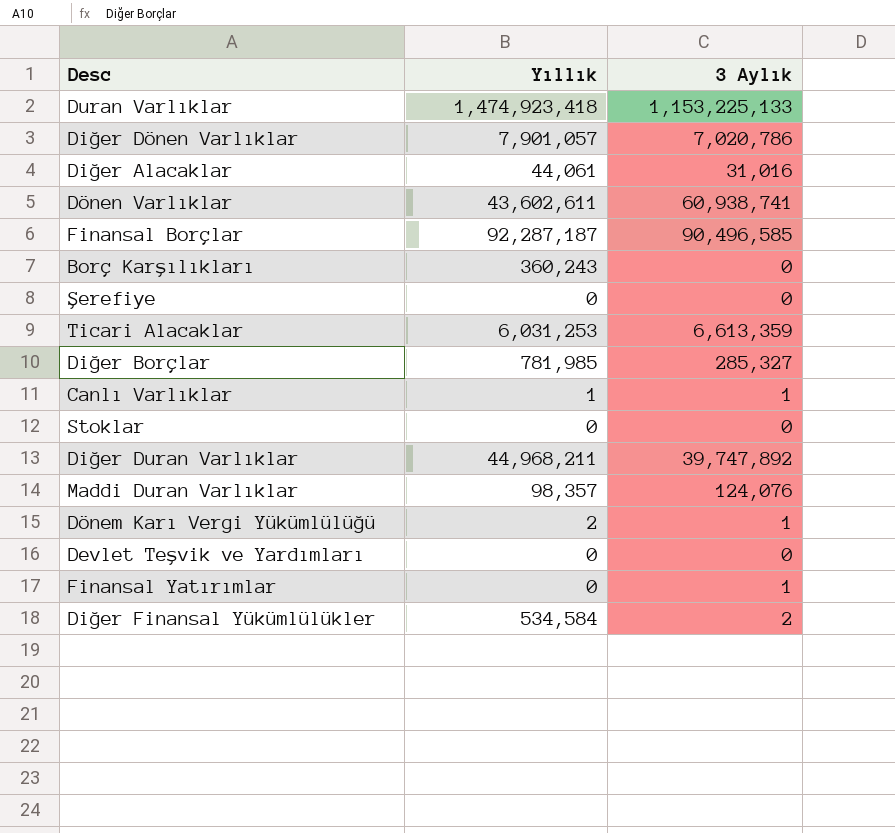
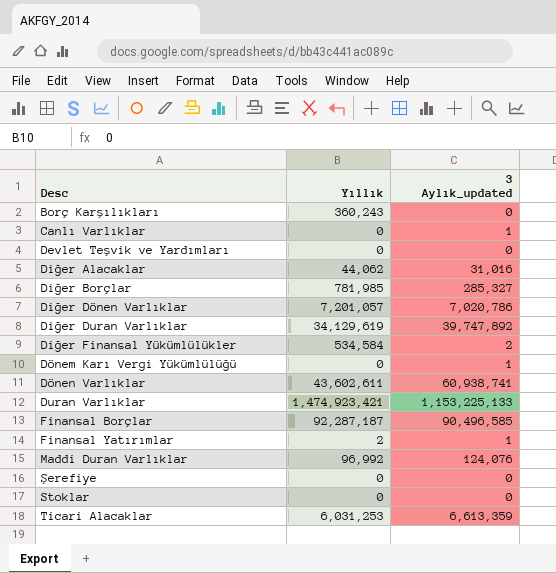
row order: none -> Desc ascending
column name: 3 Aylık -> 3 Aylık_updated
Canlı Varlıklar | Yıllık: 1 -> 0
Diğer Alacaklar | Yıllık: 44,061 -> 44,062
Diğer Dönen Varlıklar | Yıllık: 7,901,057 -> 7,201,057
Diğer Duran Varlıklar | Yıllık: 44,968,211 -> 34,129,619
Dönem Karı Vergi Yükümlülüğü | Yıllık: 2 -> 0
Duran Varlıklar | Yıllık: 1,474,923,418 -> 1,474,923,421
Finansal Yatırımlar | Yıllık: 0 -> 2
Maddi Duran Varlıklar | Yıllık: 98,357 -> 96,992

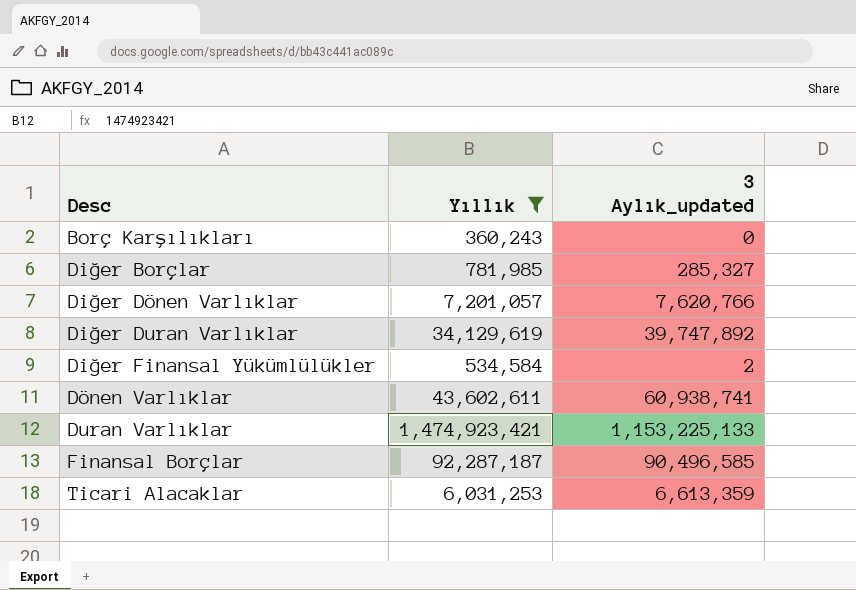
filter: none -> Yıllık >= 360,243
Diğer Dönen Varlıklar | 3 Aylık_updated: 7,020,786 -> 7,620,766

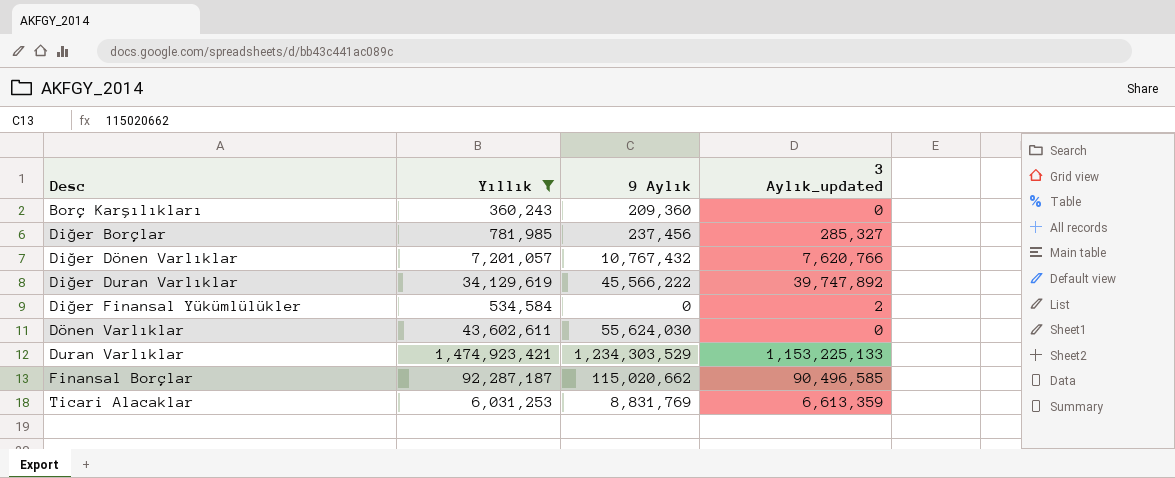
column 9 Aylık | position: none -> 3
Dönen Varlıklar | 3 Aylık_updated: 60,938,741 -> 0

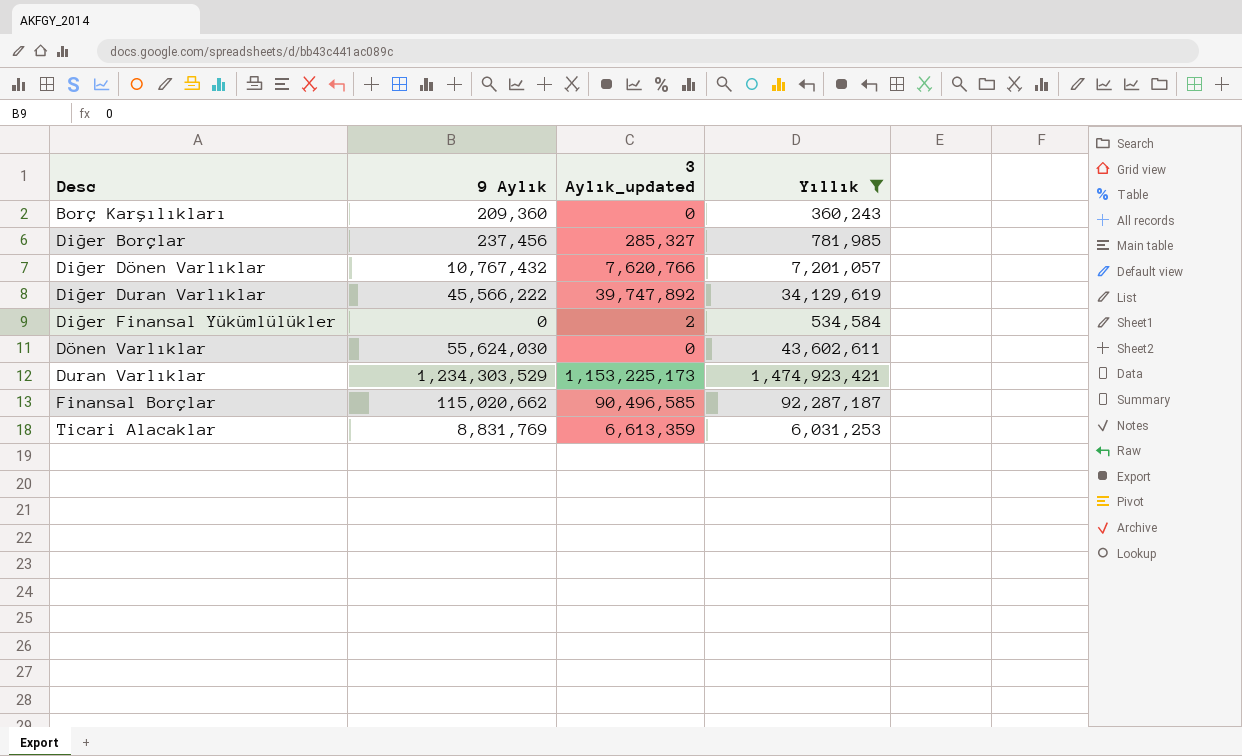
column Yıllık | position: 2 -> 4
Duran Varlıklar | 3 Aylık_updated: 1,153,225,133 -> 1,153,225,173

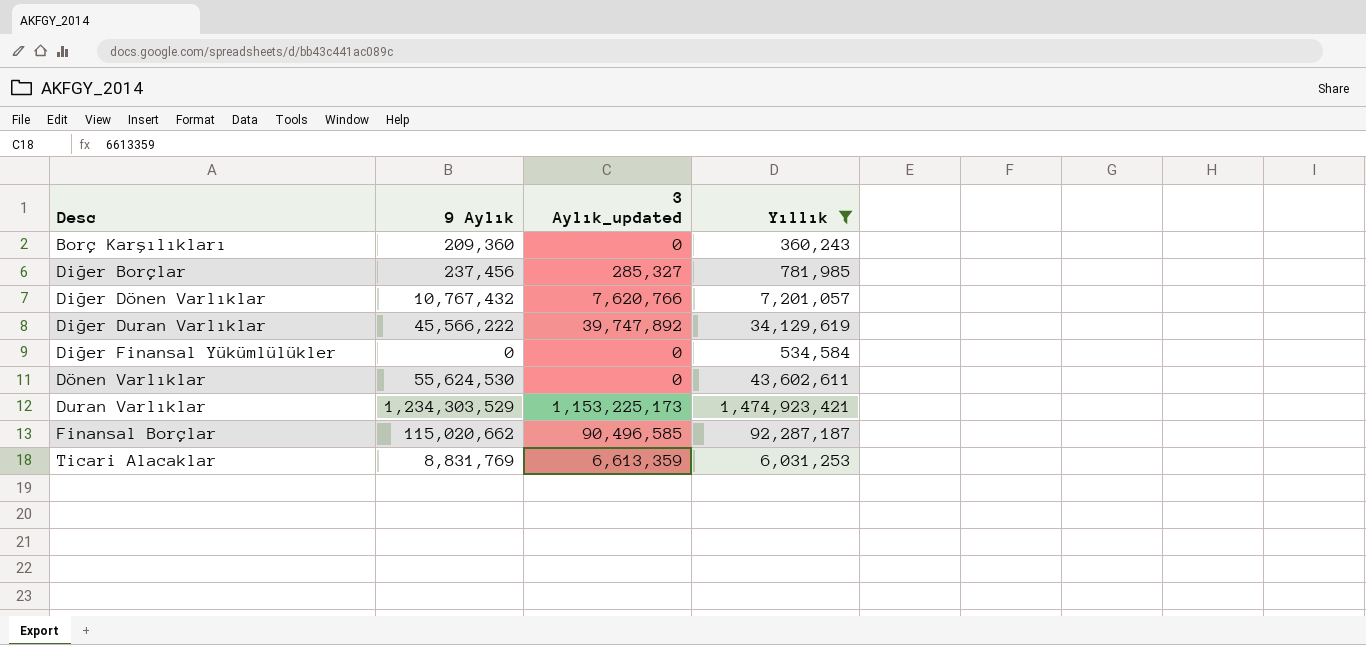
Diğer Finansal Yükümlülükler | 3 Aylık_updated: 2 -> 0
Dönen Varlıklar | 9 Aylık: 55,624,030 -> 55,624,530

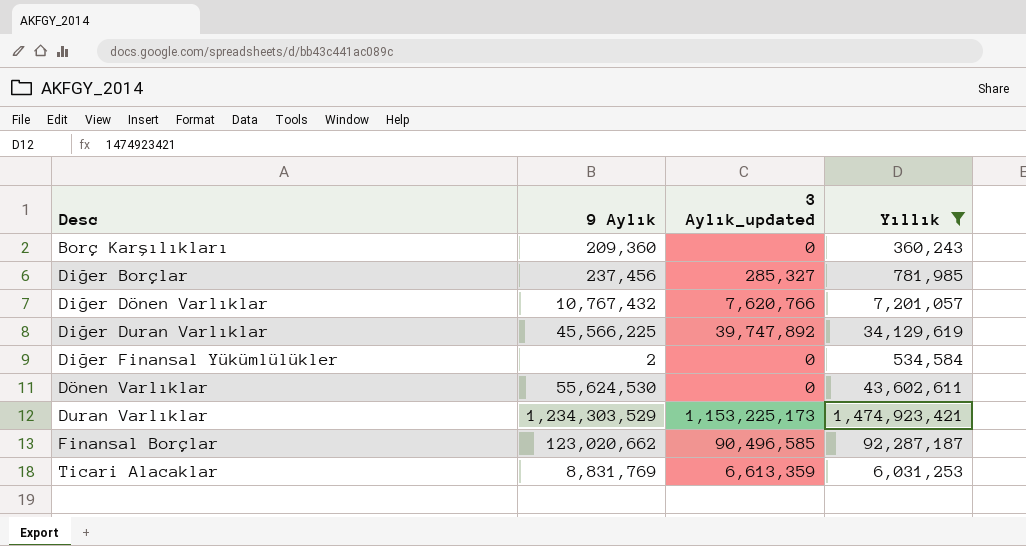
Diğer Duran Varlıklar | 9 Aylık: 45,566,222 -> 45,566,225
Diğer Finansal Yükümlülükler | 9 Aylık: 0 -> 2
Finansal Borçlar | 9 Aylık: 115,020,662 -> 123,020,662

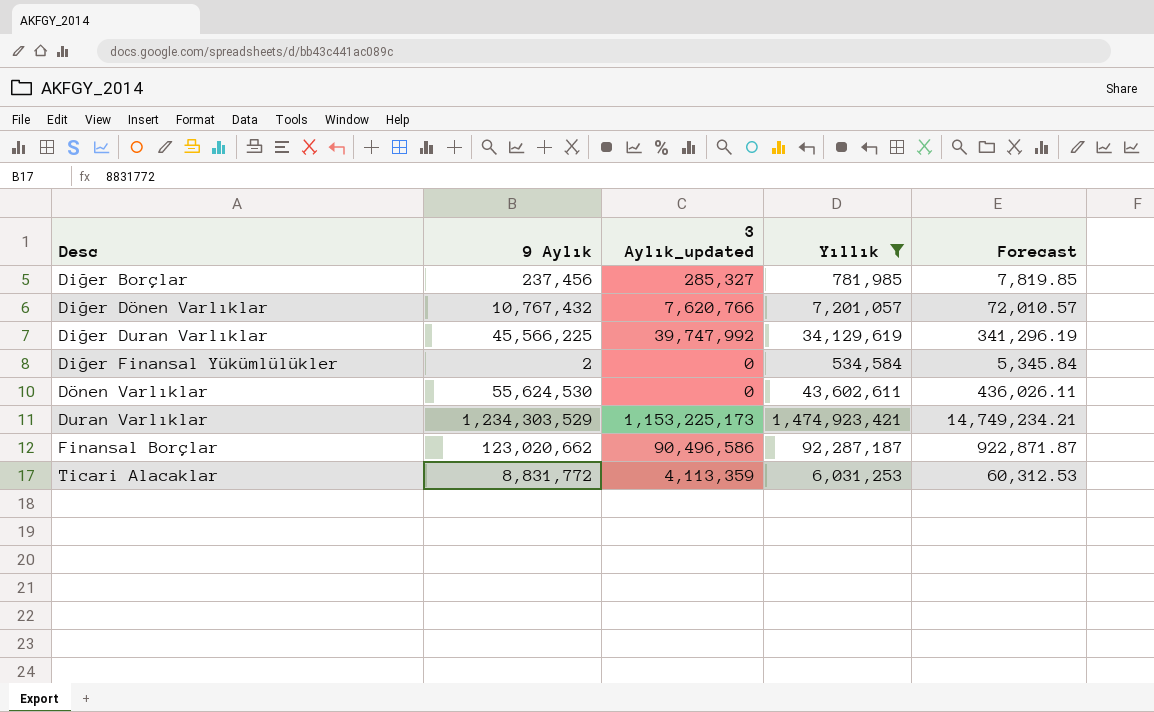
column Forecast | formula: none -> [Yıllık] * 0.01
row Borç Karşılıkları: 209,360 | 0 | 360,243 -> none
Diğer Duran Varlıklar | 3 Aylık_updated: 39,747,892 -> 39,747,992
Finansal Borçlar | 3 Aylık_updated: 90,496,585 -> 90,496,586
Ticari Alacaklar | 9 Aylık: 8,831,769 -> 8,831,772
Ticari Alacaklar | 3 Aylık_updated: 6,613,359 -> 4,113,359

